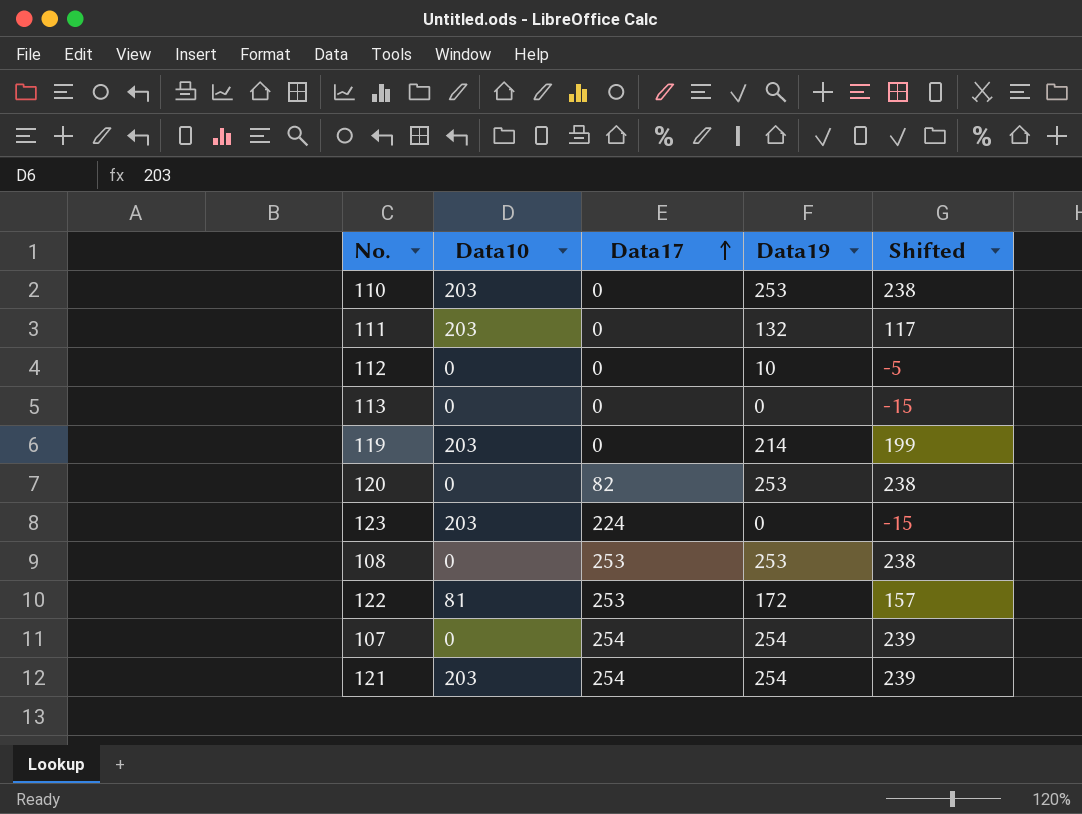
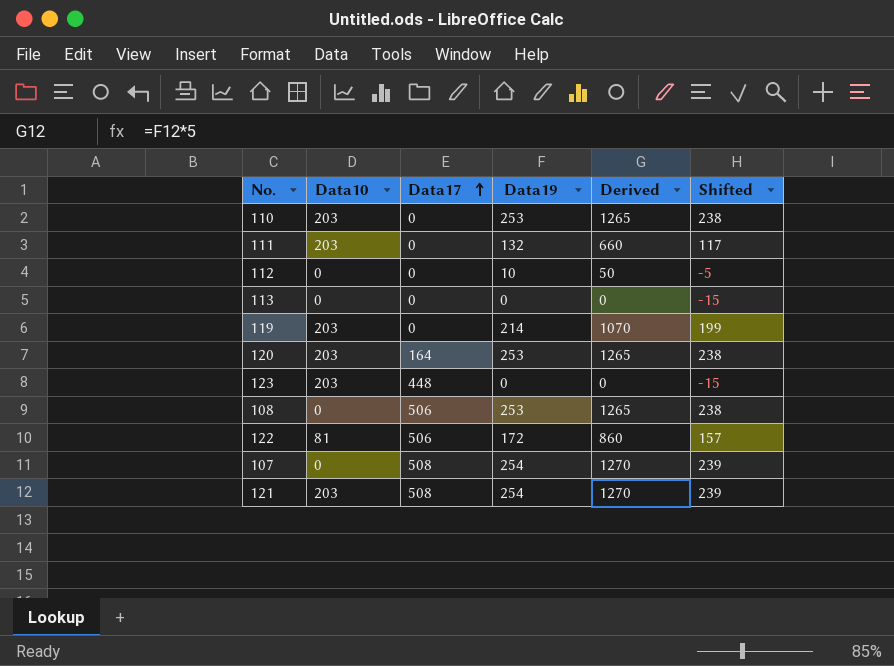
column Derived | formula: none -> [Data19] * 5
120 | Data10: 0 -> 203
120 | Data17: 82 -> 164
123 | Data17: 224 -> 448
108 | Data17: 253 -> 506
122 | Data17: 253 -> 506
107 | Data17: 254 -> 508
121 | Data17: 254 -> 508

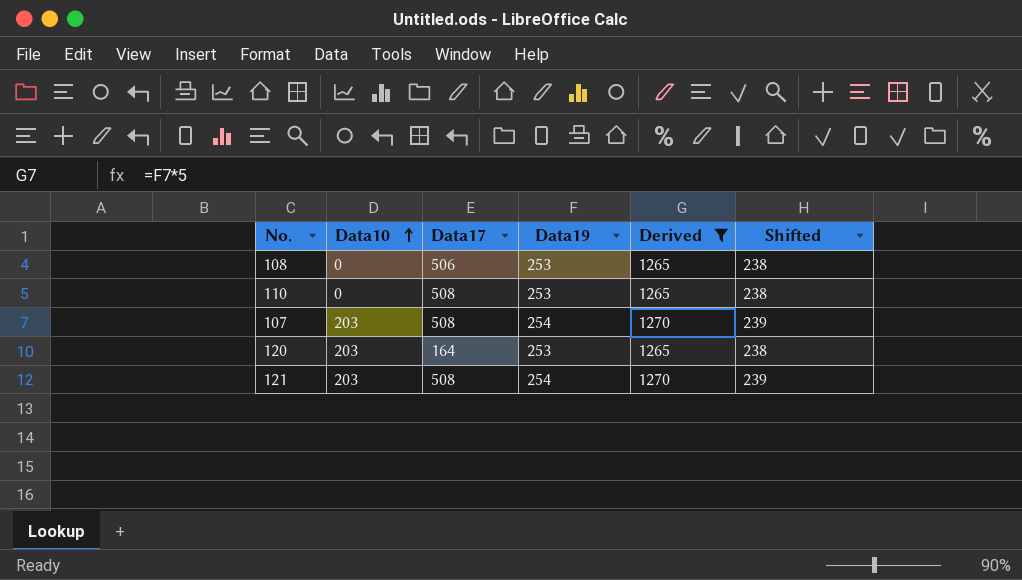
filter: none -> Derived >= 1265
row order: Data17 ascending -> Data10 ascending
110 | Data10: 203 -> 0
110 | Data17: 0 -> 508
107 | Data10: 0 -> 203

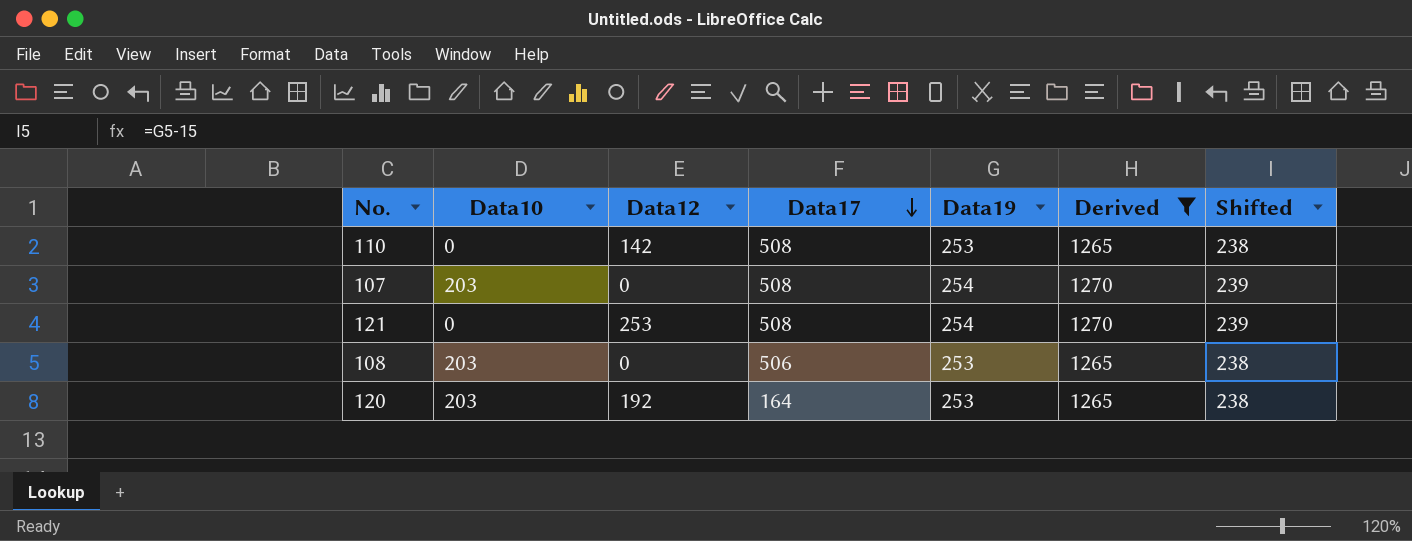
row order: Data10 ascending -> Data17 descending
column Data12 | position: none -> 3
121 | Data10: 203 -> 0
108 | Data10: 0 -> 203

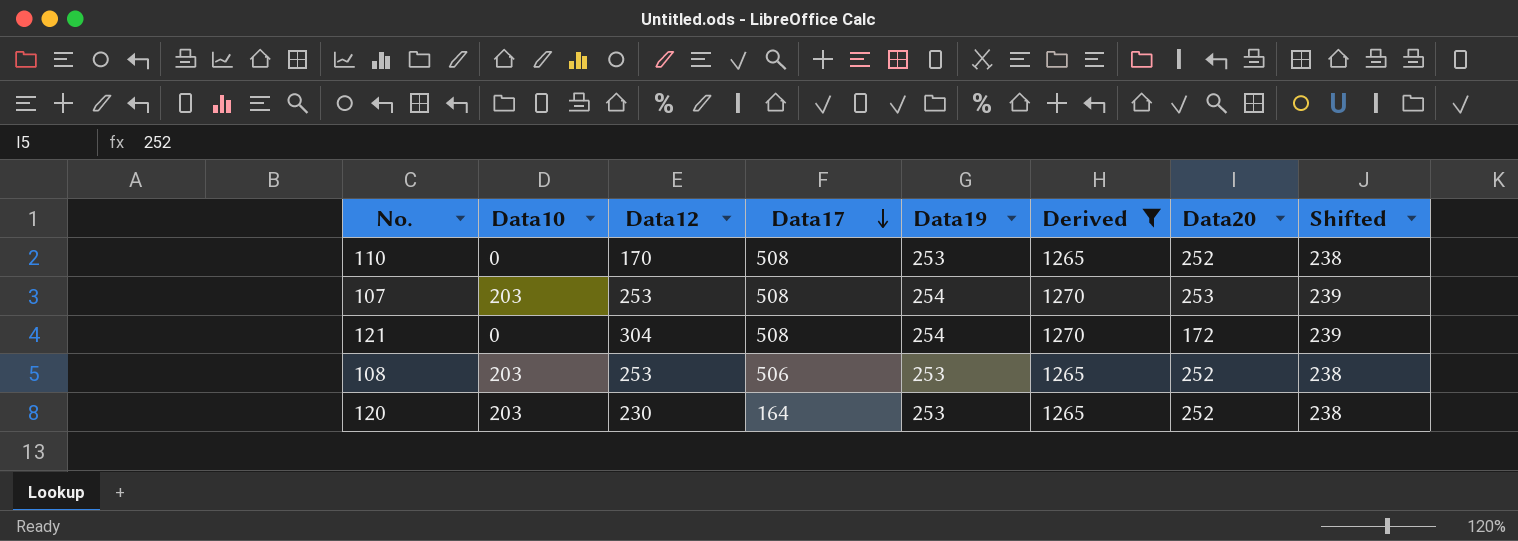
column Data20 | position: none -> 7
110 | Data12: 142 -> 170
107 | Data12: 0 -> 253
121 | Data12: 253 -> 304
108 | Data12: 0 -> 253
120 | Data12: 192 -> 230

